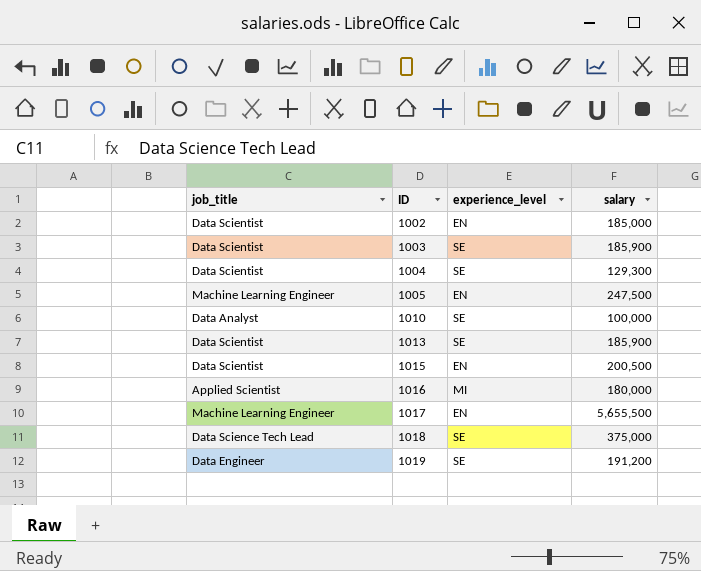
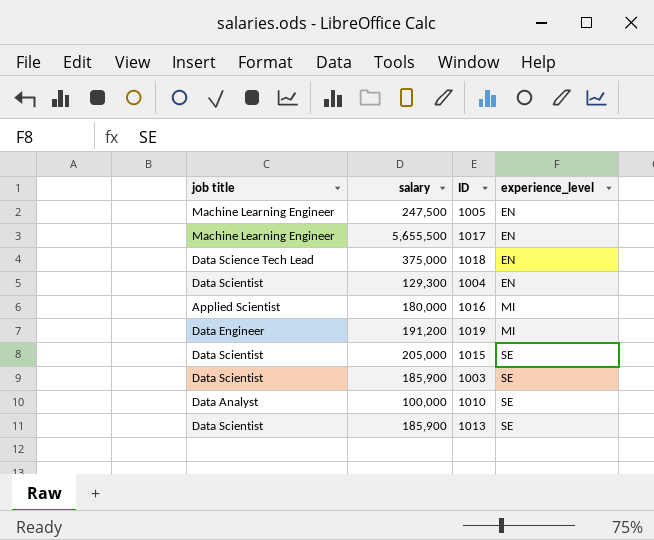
row order: ID ascending -> experience_level ascending
column name: job_title -> job title
column salary | position: 4 -> 2
row 1002: Data Scientist | EN | 185,000 -> none
1018 | experience_level: SE -> EN
1004 | experience_level: SE -> EN
1019 | experience_level: SE -> MI
1015 | salary: 200,500 -> 205,000
1015 | experience_level: EN -> SE

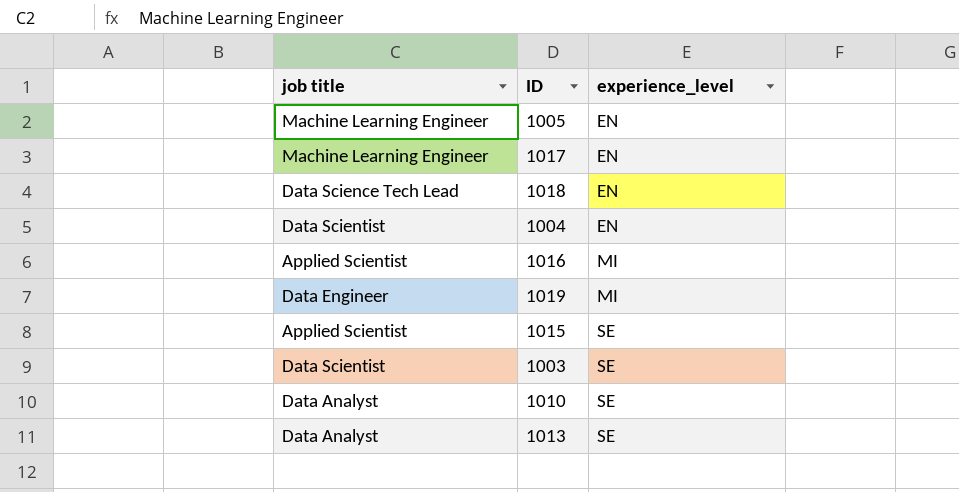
column salary | position: 2 -> none
1015 | job title: Data Scientist -> Applied Scientist
1013 | job title: Data Scientist -> Data Analyst

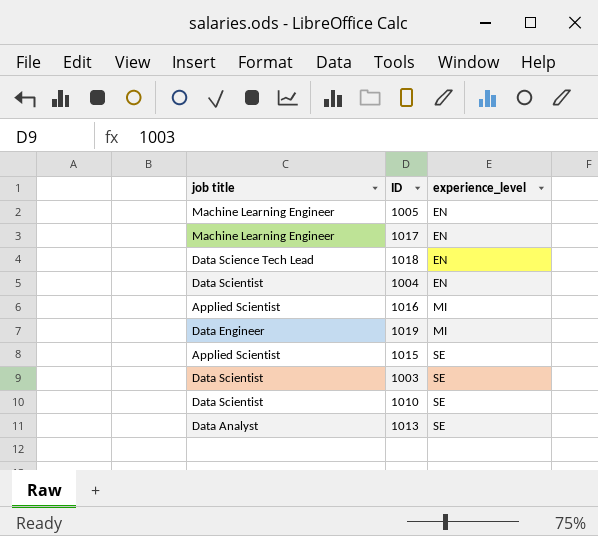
1010 | job title: Data Analyst -> Data Scientist

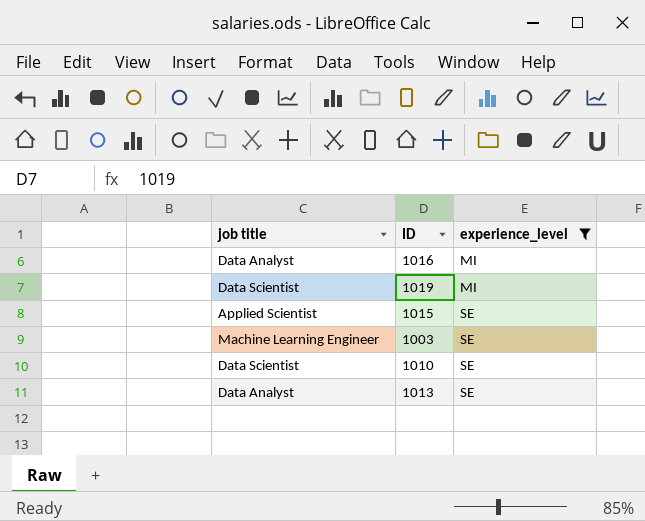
filter: none -> experience_level != EN
1016 | job title: Applied Scientist -> Data Analyst
1019 | job title: Data Engineer -> Data Scientist
1003 | job title: Data Scientist -> Machine Learning Engineer

